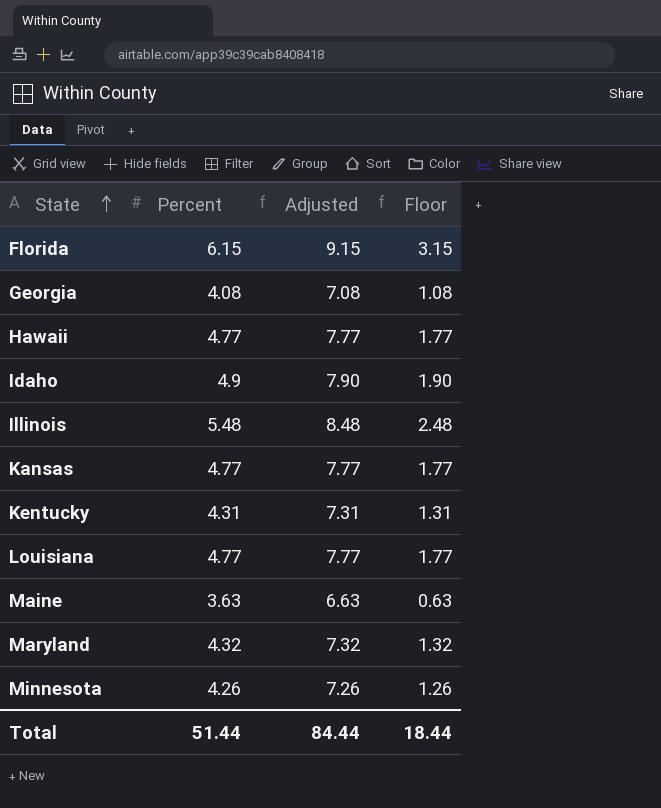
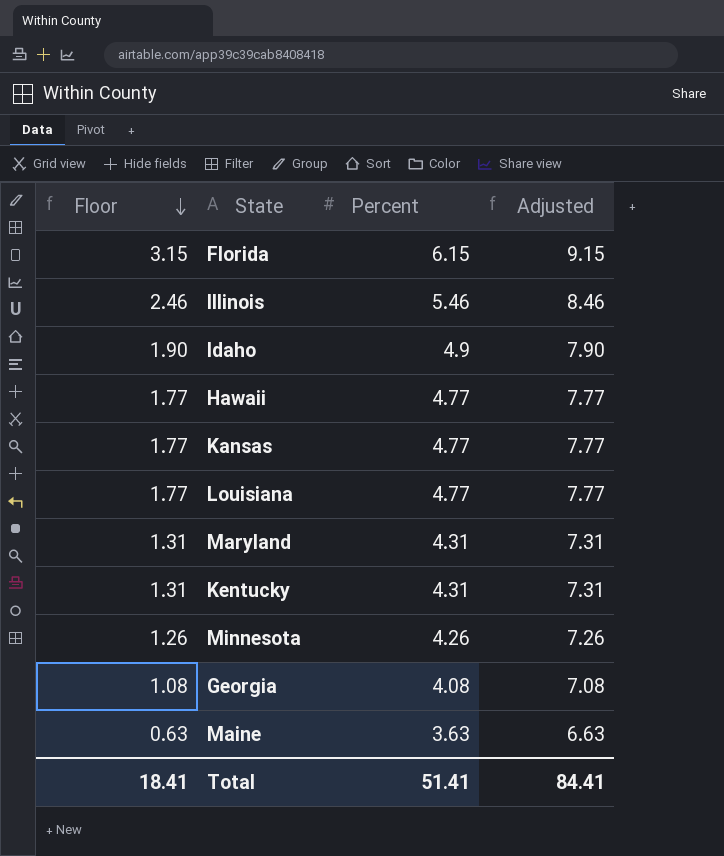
row order: State ascending -> Floor descending
column Floor | position: 4 -> 1
Illinois | Floor: 2.48 -> 2.46
Illinois | Percent: 5.48 -> 5.46
Illinois | Adjusted: 8.48 -> 8.46
Maryland | Floor: 1.32 -> 1.31
Maryland | Percent: 4.32 -> 4.31
Maryland | Adjusted: 7.32 -> 7.31
Total | Floor: 18.44 -> 18.41
Total | Percent: 51.44 -> 51.41
Total | Adjusted: 84.44 -> 84.41

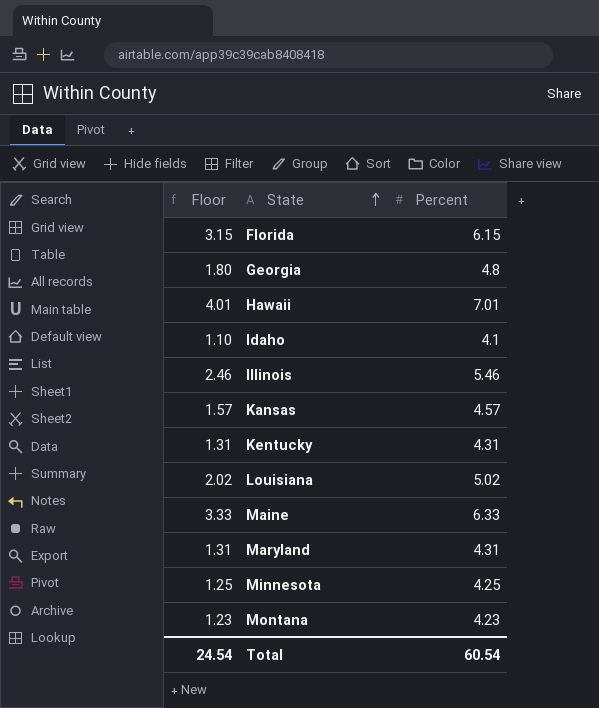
row order: Floor descending -> State ascending
column Adjusted | formula: [Percent] + 3 -> none
Georgia | Floor: 1.08 -> 1.80
Georgia | Percent: 4.08 -> 4.8
Hawaii | Floor: 1.77 -> 4.01
Hawaii | Percent: 4.77 -> 7.01
Idaho | Floor: 1.90 -> 1.10
Idaho | Percent: 4.9 -> 4.1
Kansas | Floor: 1.77 -> 1.57
Kansas | Percent: 4.77 -> 4.57
Louisiana | Floor: 1.77 -> 2.02
Louisiana | Percent: 4.77 -> 5.02
Maine | Floor: 0.63 -> 3.33
Maine | Percent: 3.63 -> 6.33
Minnesota | Floor: 1.26 -> 1.25
Minnesota | Percent: 4.26 -> 4.25
row Montana: none -> 1.23 | 4.23
Total | Floor: 18.41 -> 24.54
Total | Percent: 51.41 -> 60.54

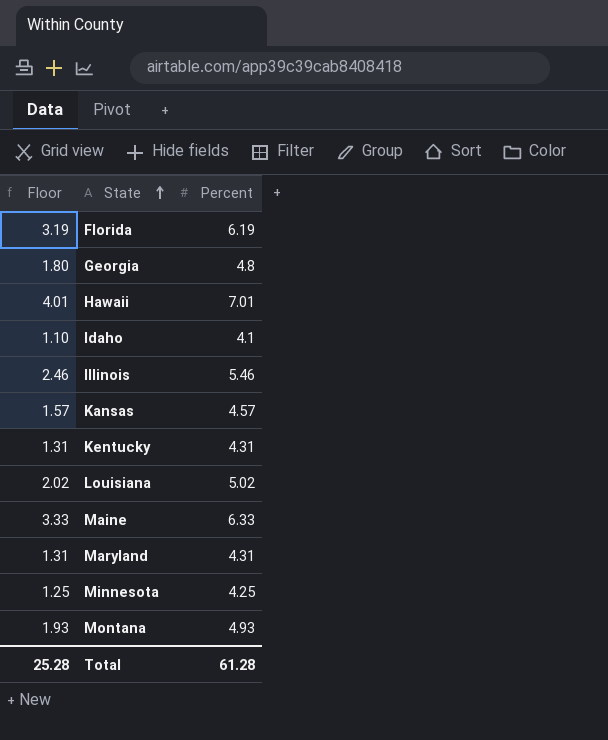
Florida | Floor: 3.15 -> 3.19
Florida | Percent: 6.15 -> 6.19
Montana | Floor: 1.23 -> 1.93
Montana | Percent: 4.23 -> 4.93
Total | Floor: 24.54 -> 25.28
Total | Percent: 60.54 -> 61.28

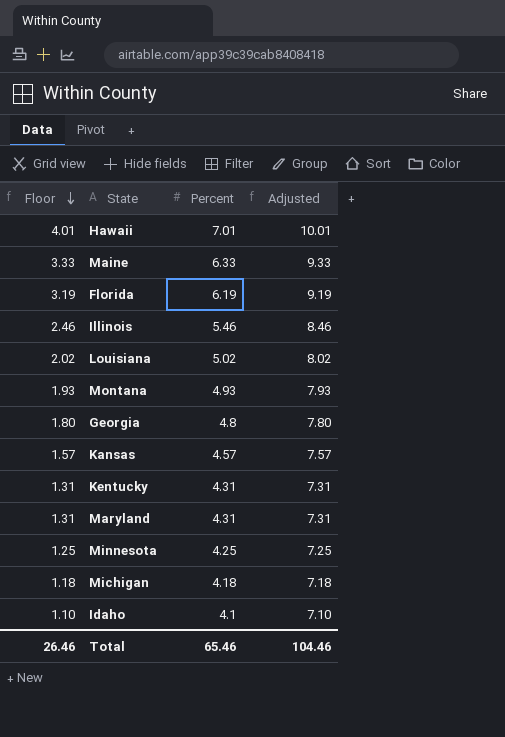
row order: State ascending -> Floor descending
column Adjusted | formula: none -> [Percent] + 3
row Michigan: none -> 1.18 | 4.18 | 7.18
Total | Floor: 25.28 -> 26.46
Total | Percent: 61.28 -> 65.46

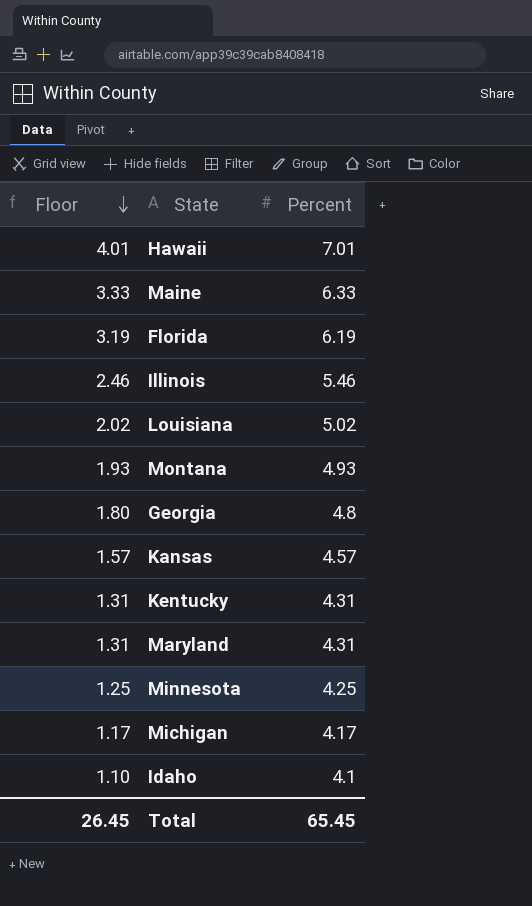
column Adjusted | formula: [Percent] + 3 -> none
Michigan | Floor: 1.18 -> 1.17
Michigan | Percent: 4.18 -> 4.17
Total | Floor: 26.46 -> 26.45
Total | Percent: 65.46 -> 65.45

